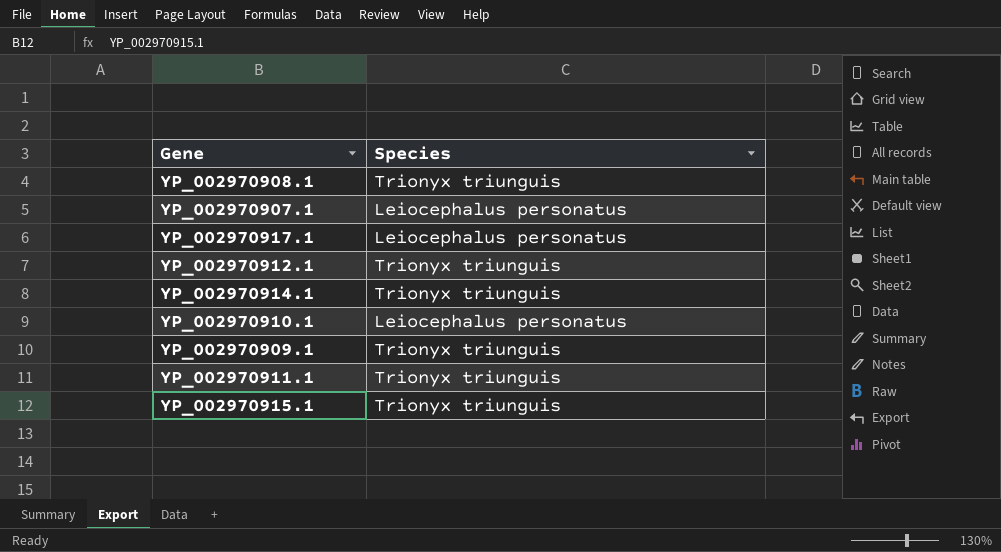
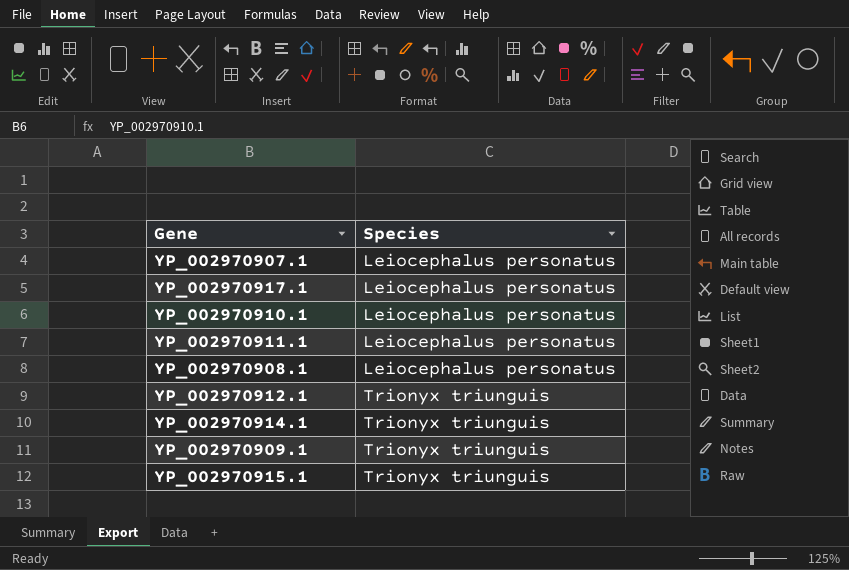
row order: none -> Species ascending
YP_002970911.1 | Species: Trionyx triunguis -> Leiocephalus personatus
YP_002970908.1 | Species: Trionyx triunguis -> Leiocephalus personatus

